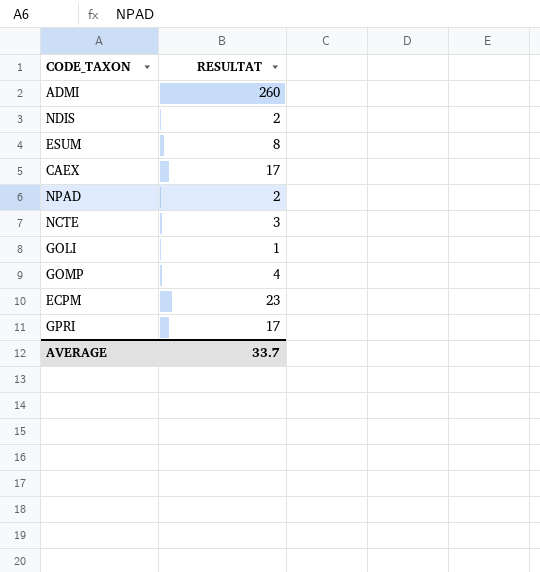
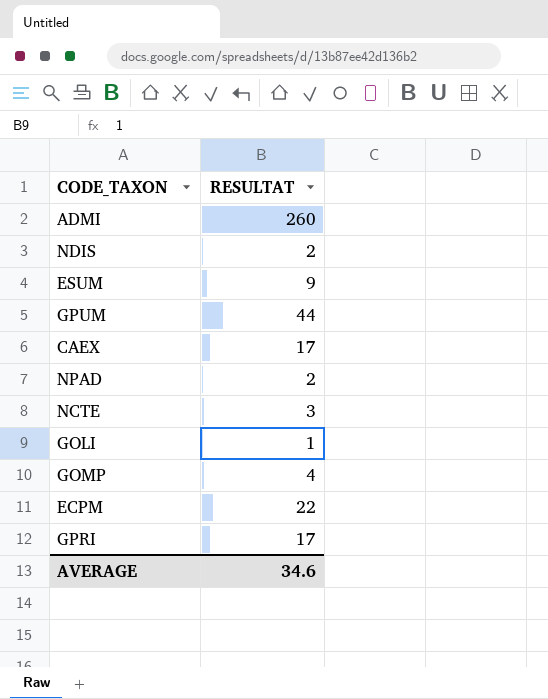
ESUM | RESULTAT: 8 -> 9
row GPUM: none -> 44
ECPM | RESULTAT: 23 -> 22
AVERAGE | RESULTAT: 33.7 -> 34.6

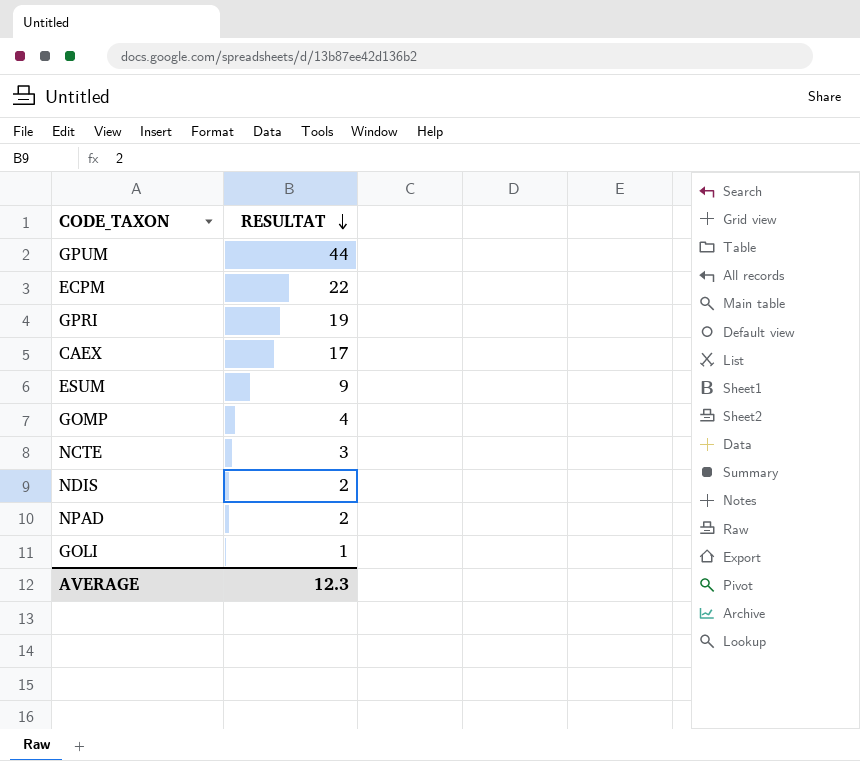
row order: none -> RESULTAT descending
row ADMI: 260 -> none
GPRI | RESULTAT: 17 -> 19
AVERAGE | RESULTAT: 34.6 -> 12.3

